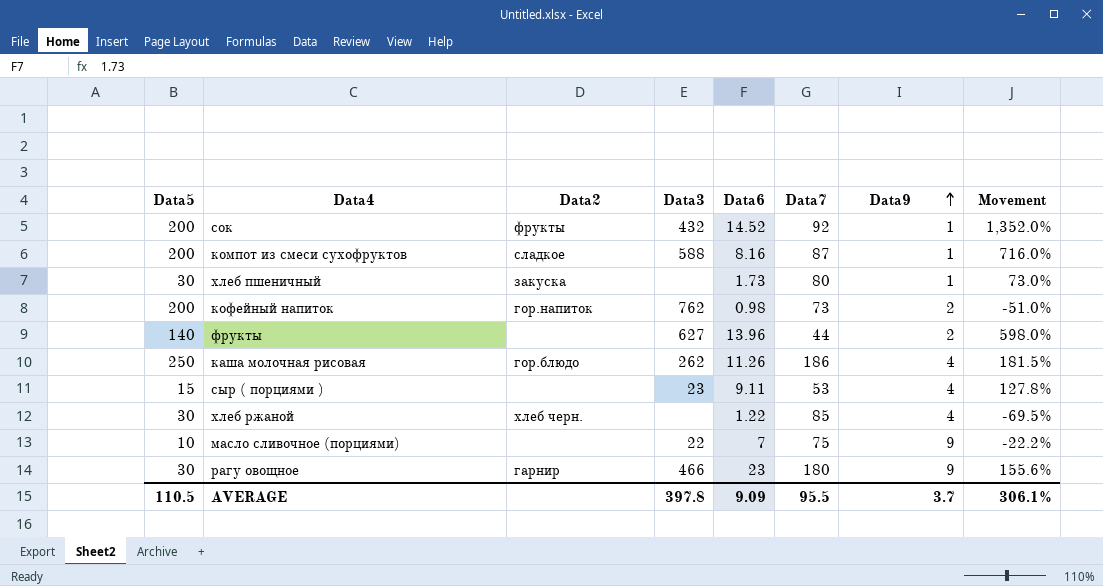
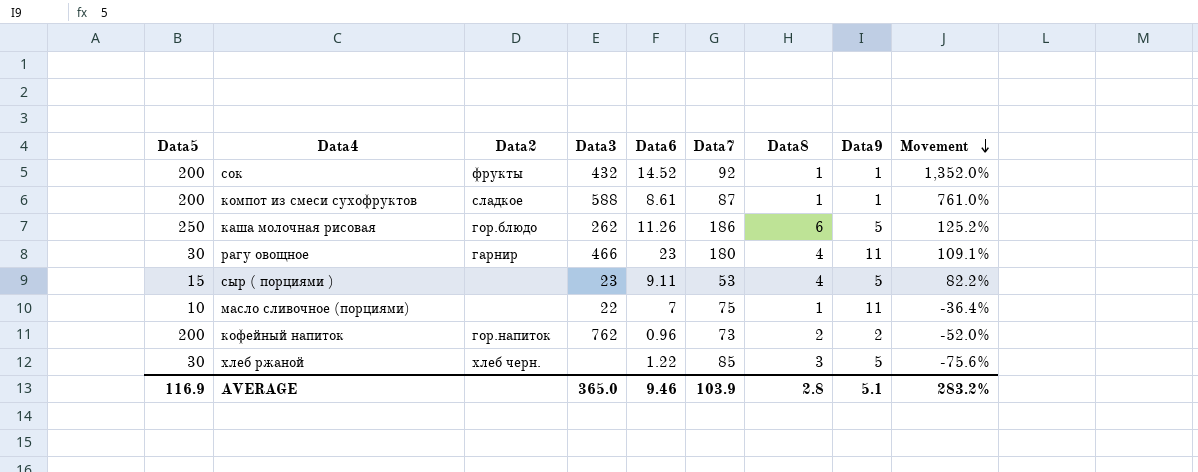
row order: Data9 ascending -> Movement descending
column Data8 | position: none -> 7
row хлеб пшеничный: 30 | закуска | none | 1.73 | 80 | 1 | 73.0% -> none
row фрукты: 140 | none | 627 | 13.96 | 44 | 2 | 598.0% -> none
компот из смеси сухофруктов | Data6: 8.16 -> 8.61
компот из смеси сухофруктов | Movement: 716.0% -> 761.0%
каша молочная рисовая | Data9: 4 -> 5
каша молочная рисовая | Movement: 181.5% -> 125.2%
рагу овощное | Data9: 9 -> 11
рагу овощное | Movement: 155.6% -> 109.1%
сыр ( порциями ) | Data9: 4 -> 5
сыр ( порциями ) | Movement: 127.8% -> 82.2%
масло сливочное (порциями) | Data9: 9 -> 11
масло сливочное (порциями) | Movement: -22.2% -> -36.4%
кофейный напиток | Data6: 0.98 -> 0.96
кофейный напиток | Movement: -51.0% -> -52.0%
хлеб ржаной | Data9: 4 -> 5
хлеб ржаной | Movement: -69.5% -> -75.6%
AVERAGE | Data5: 110.5 -> 116.9
AVERAGE | Data3: 397.8 -> 365.0
AVERAGE | Data6: 9.09 -> 9.46
AVERAGE | Data7: 95.5 -> 103.9
AVERAGE | Data9: 3.7 -> 5.1
AVERAGE | Movement: 306.1% -> 283.2%

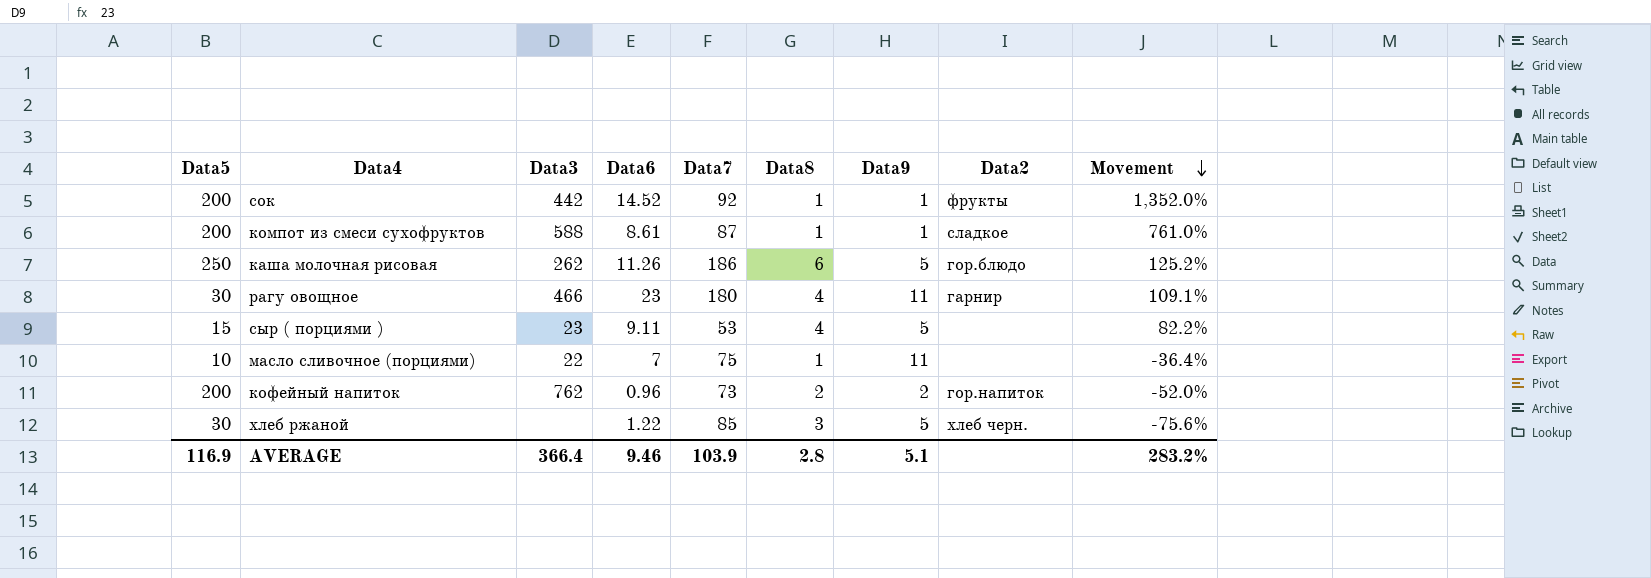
column Data2 | position: 3 -> 8
сок | Data3: 432 -> 442
AVERAGE | Data3: 365.0 -> 366.4

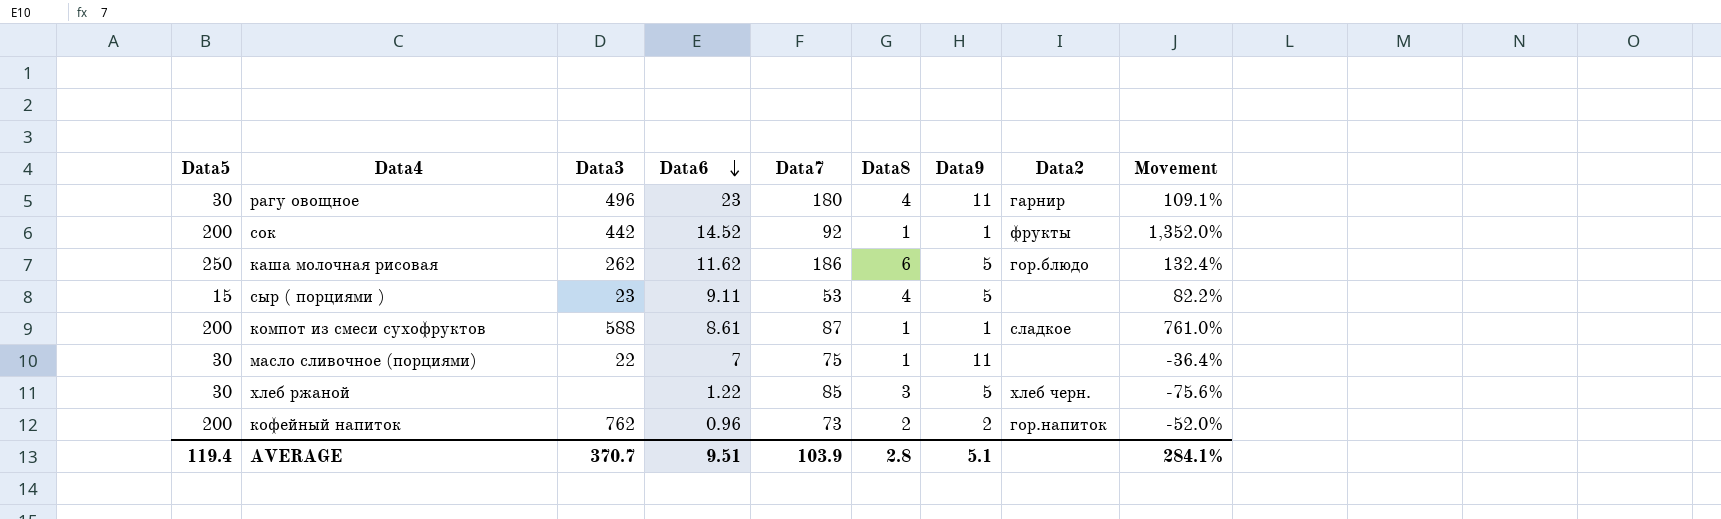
row order: Movement descending -> Data6 descending
рагу овощное | Data3: 466 -> 496
каша молочная рисовая | Data6: 11.26 -> 11.62
каша молочная рисовая | Movement: 125.2% -> 132.4%
масло сливочное (порциями) | Data5: 10 -> 30
AVERAGE | Data5: 116.9 -> 119.4
AVERAGE | Data3: 366.4 -> 370.7
AVERAGE | Data6: 9.46 -> 9.51
AVERAGE | Movement: 283.2% -> 284.1%

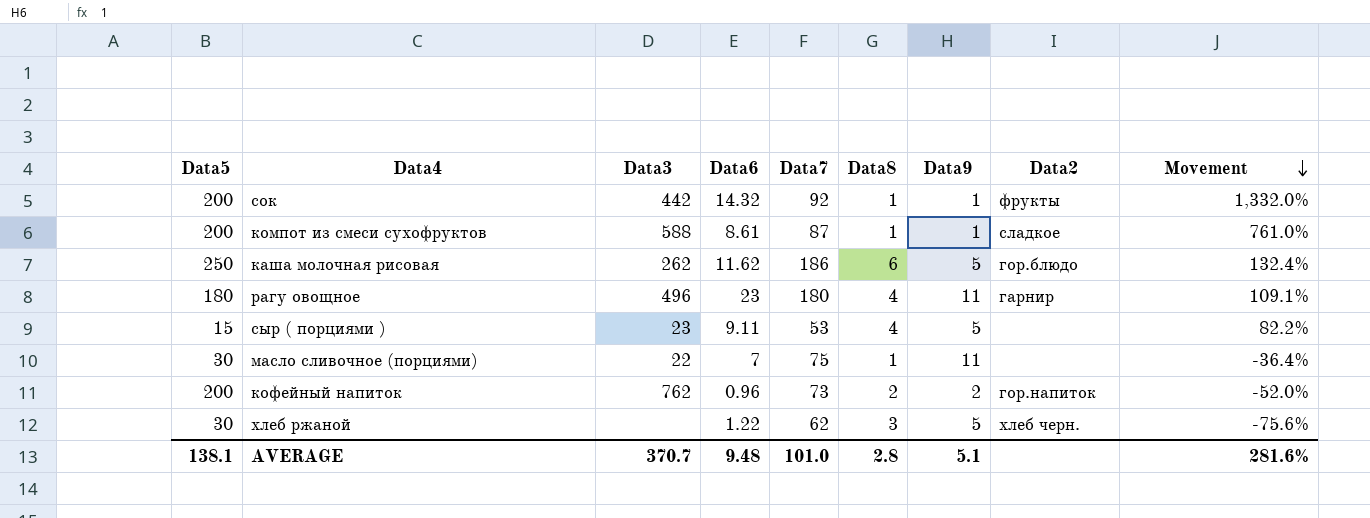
row order: Data6 descending -> Movement descending
сок | Data6: 14.52 -> 14.32
сок | Movement: 1,352.0% -> 1,332.0%
рагу овощное | Data5: 30 -> 180
хлеб ржаной | Data7: 85 -> 62
AVERAGE | Data5: 119.4 -> 138.1
AVERAGE | Data6: 9.51 -> 9.48
AVERAGE | Data7: 103.9 -> 101.0
AVERAGE | Movement: 284.1% -> 281.6%

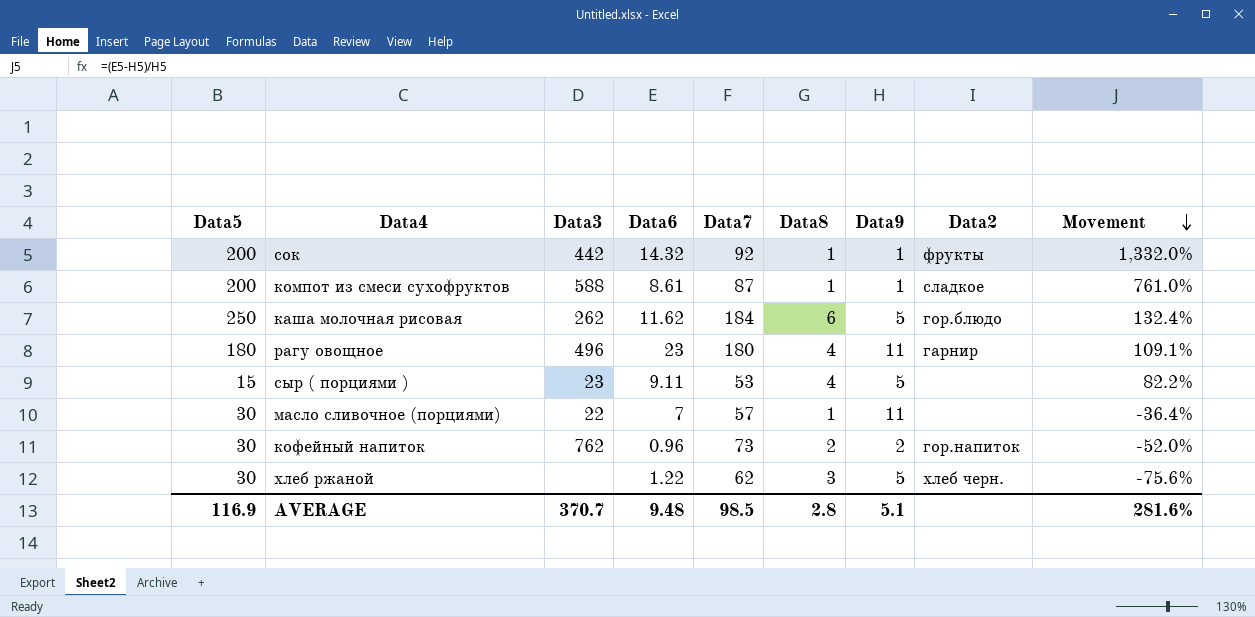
каша молочная рисовая | Data7: 186 -> 184
масло сливочное (порциями) | Data7: 75 -> 57
кофейный напиток | Data5: 200 -> 30
AVERAGE | Data5: 138.1 -> 116.9
AVERAGE | Data7: 101.0 -> 98.5

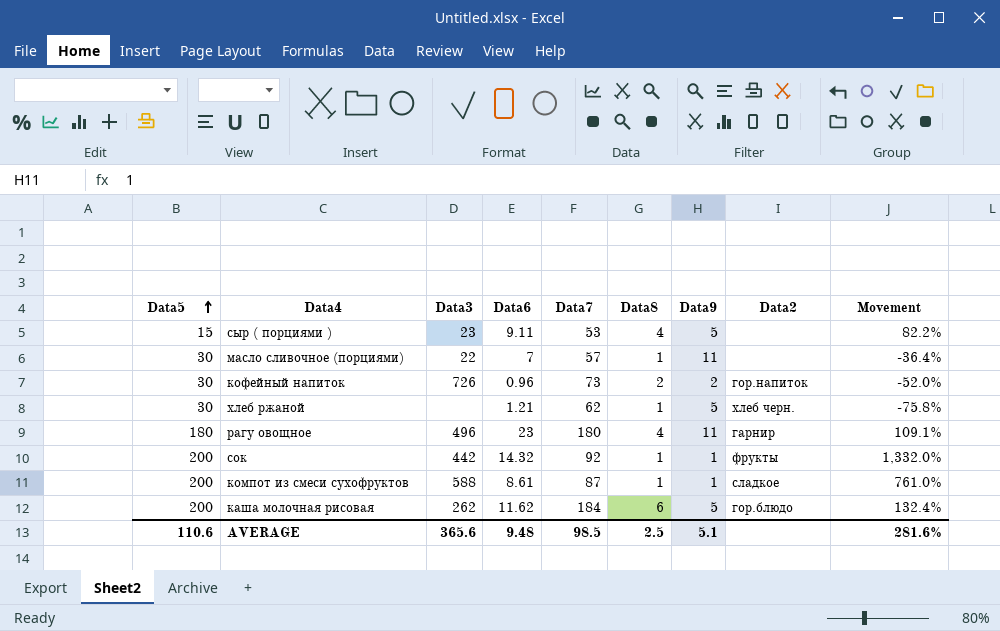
row order: Movement descending -> Data5 ascending
кофейный напиток | Data3: 762 -> 726
хлеб ржаной | Data6: 1.22 -> 1.21
хлеб ржаной | Data8: 3 -> 1
хлеб ржаной | Movement: -75.6% -> -75.8%
каша молочная рисовая | Data5: 250 -> 200
AVERAGE | Data5: 116.9 -> 110.6
AVERAGE | Data3: 370.7 -> 365.6
AVERAGE | Data8: 2.8 -> 2.5

